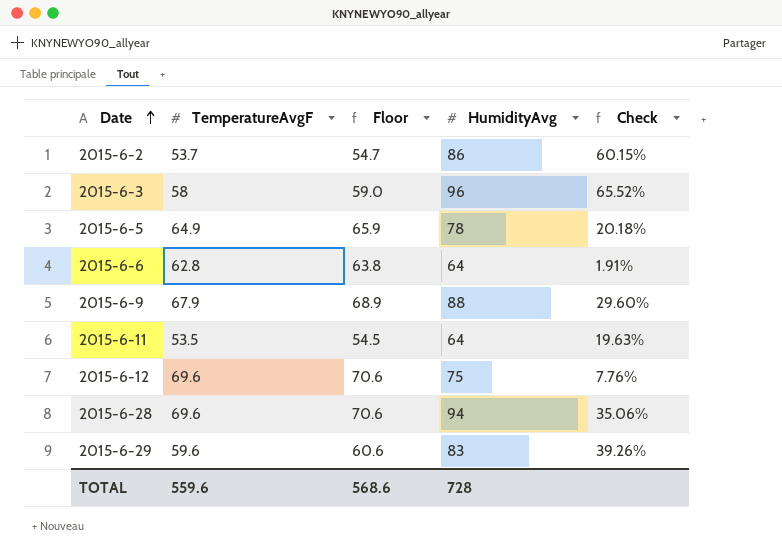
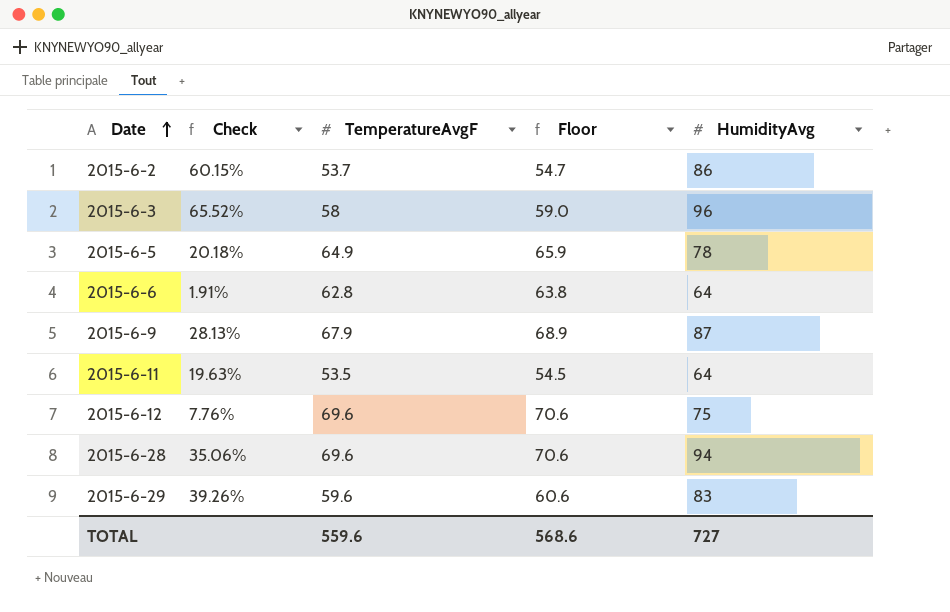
column Check | position: 5 -> 2
2015-6-9 | Check: 29.60% -> 28.13%
2015-6-9 | HumidityAvg: 88 -> 87
TOTAL | HumidityAvg: 728 -> 727

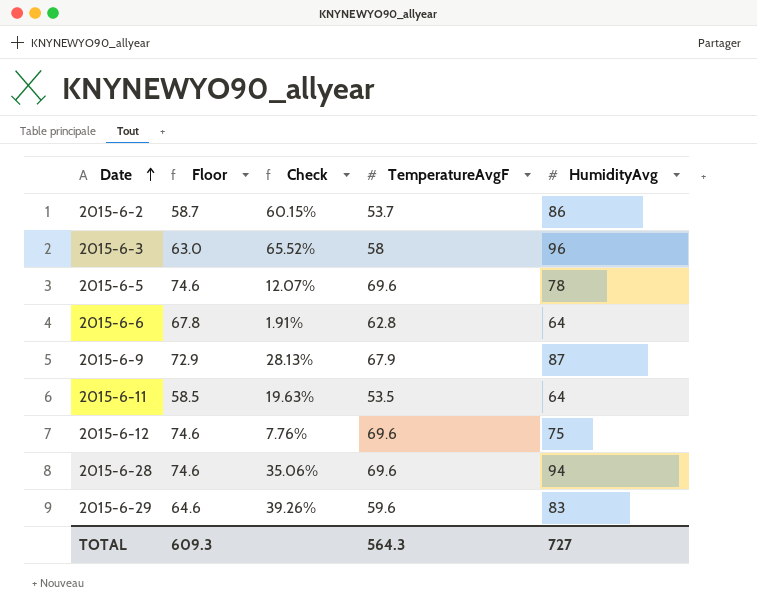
column Floor | formula: [TemperatureAvgF] + 1 -> [TemperatureAvgF] + 5
column Floor | position: 4 -> 2
2015-6-5 | Check: 20.18% -> 12.07%
2015-6-5 | TemperatureAvgF: 64.9 -> 69.6
TOTAL | Floor: 568.6 -> 609.3
TOTAL | TemperatureAvgF: 559.6 -> 564.3

